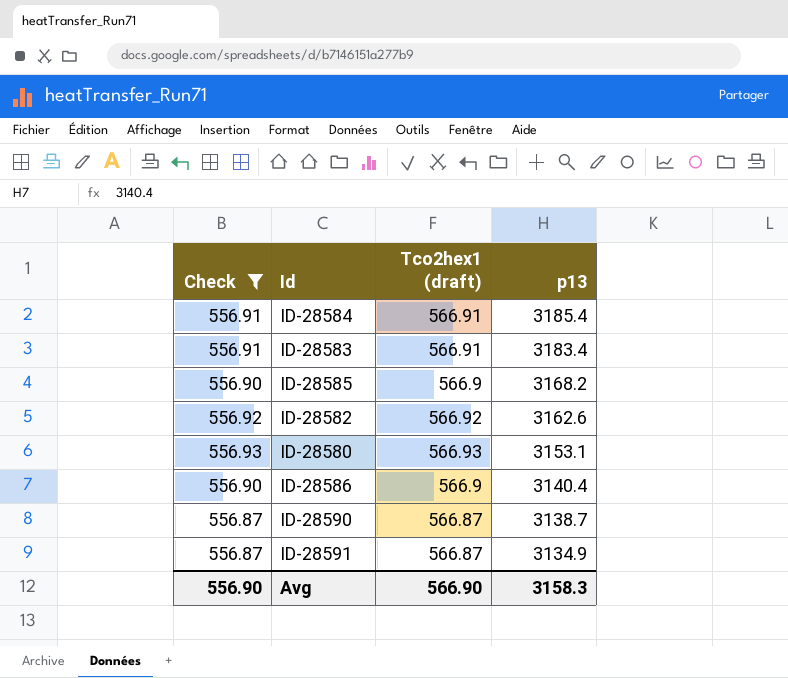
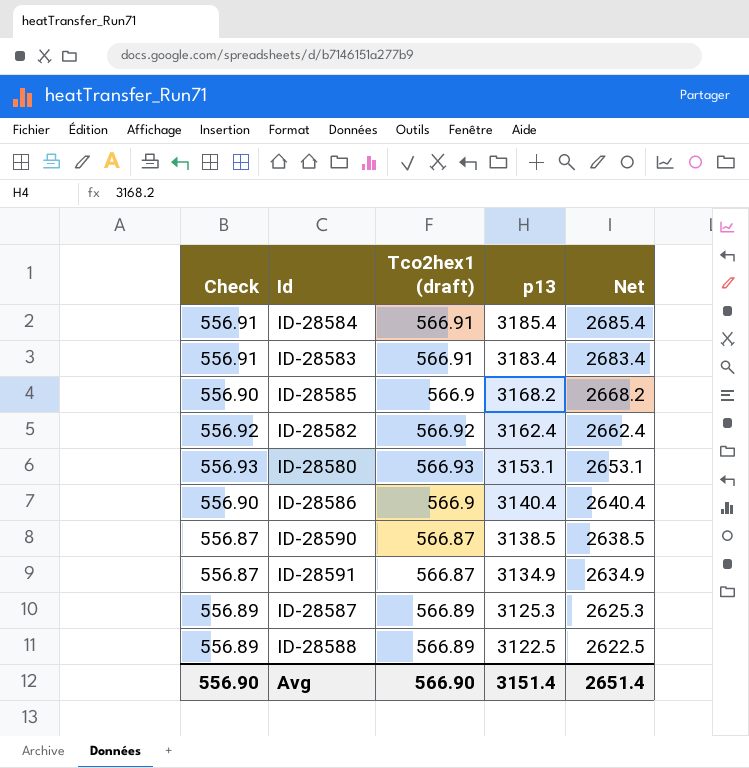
filter: Check != 556.89 -> none
column Net | formula: none -> [p13] - 500
ID-28582 | p13: 3162.6 -> 3162.4
ID-28590 | p13: 3138.7 -> 3138.5
Avg | p13: 3158.3 -> 3151.4

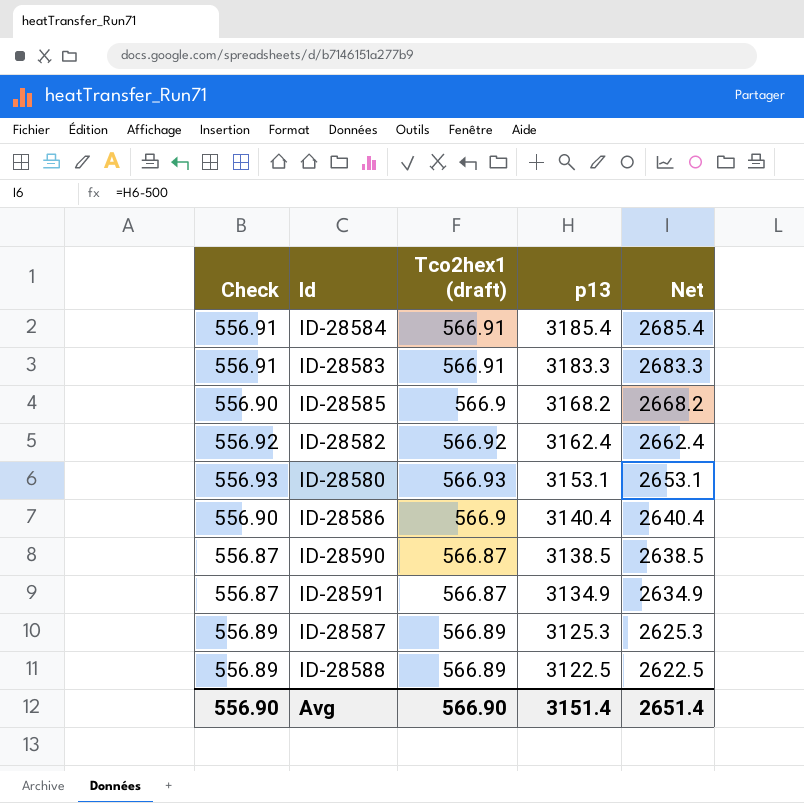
ID-28583 | p13: 3183.4 -> 3183.3
ID-28583 | Net: 2683.4 -> 2683.3

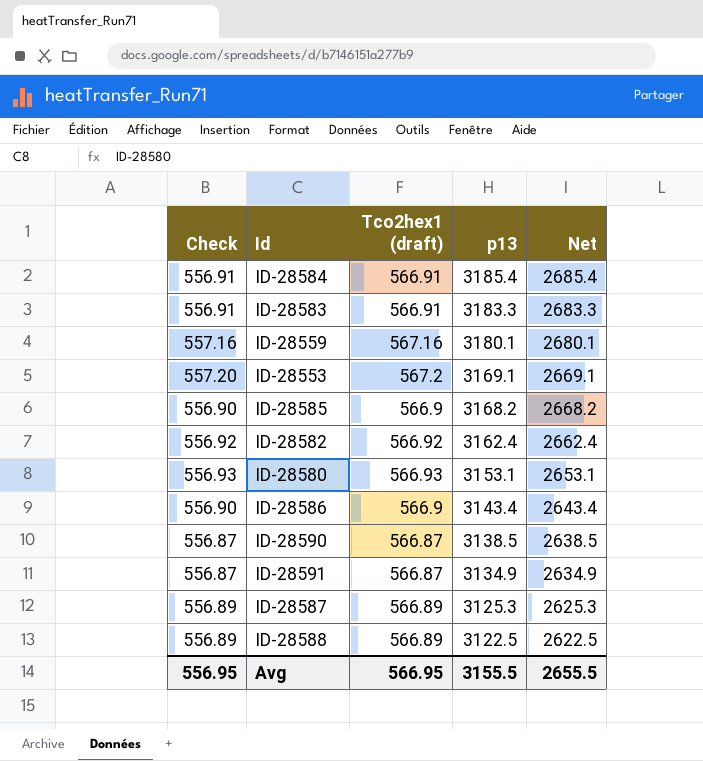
row ID-28559: none -> 557.16 | 567.16 | 3180.1 | 2680.1
row ID-28553: none -> 557.20 | 567.2 | 3169.1 | 2669.1
ID-28586 | p13: 3140.4 -> 3143.4
ID-28586 | Net: 2640.4 -> 2643.4
Avg | Check: 556.90 -> 556.95
Avg | Tco2hex1 (draft): 566.90 -> 566.95
Avg | p13: 3151.4 -> 3155.5
Avg | Net: 2651.4 -> 2655.5

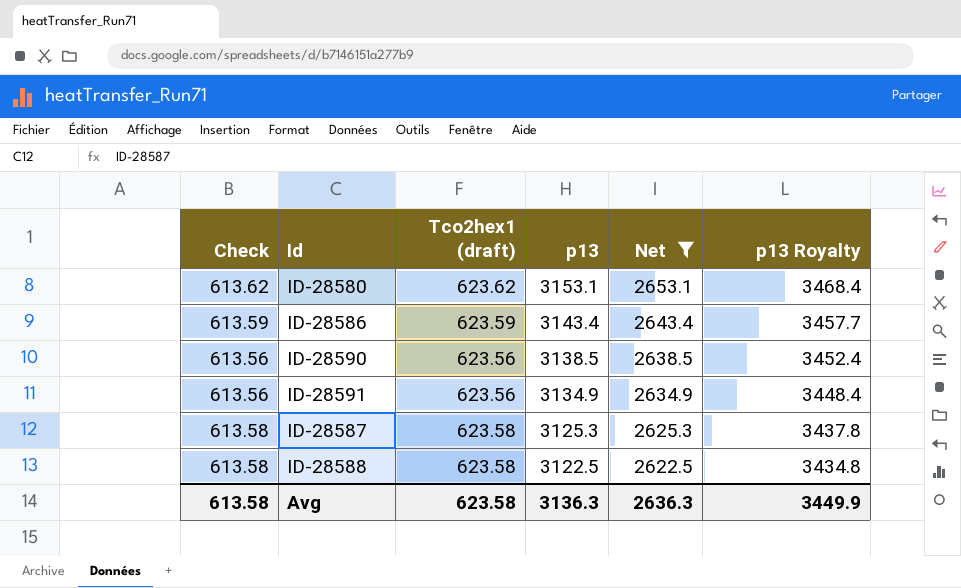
filter: none -> Net <= 2653.1
column p13 Royalty | formula: none -> [p13] * 1.1
ID-28580 | Check: 556.93 -> 613.62
ID-28580 | Tco2hex1 (draft): 566.93 -> 623.62
ID-28586 | Check: 556.90 -> 613.59
ID-28586 | Tco2hex1 (draft): 566.9 -> 623.59
ID-28590 | Check: 556.87 -> 613.56
ID-28590 | Tco2hex1 (draft): 566.87 -> 623.56
ID-28591 | Check: 556.87 -> 613.56
ID-28591 | Tco2hex1 (draft): 566.87 -> 623.56
ID-28587 | Check: 556.89 -> 613.58
ID-28587 | Tco2hex1 (draft): 566.89 -> 623.58
ID-28588 | Check: 556.89 -> 613.58
ID-28588 | Tco2hex1 (draft): 566.89 -> 623.58
Avg | Check: 556.95 -> 613.58
Avg | Tco2hex1 (draft): 566.95 -> 623.58
Avg | p13: 3155.5 -> 3136.3
Avg | Net: 2655.5 -> 2636.3

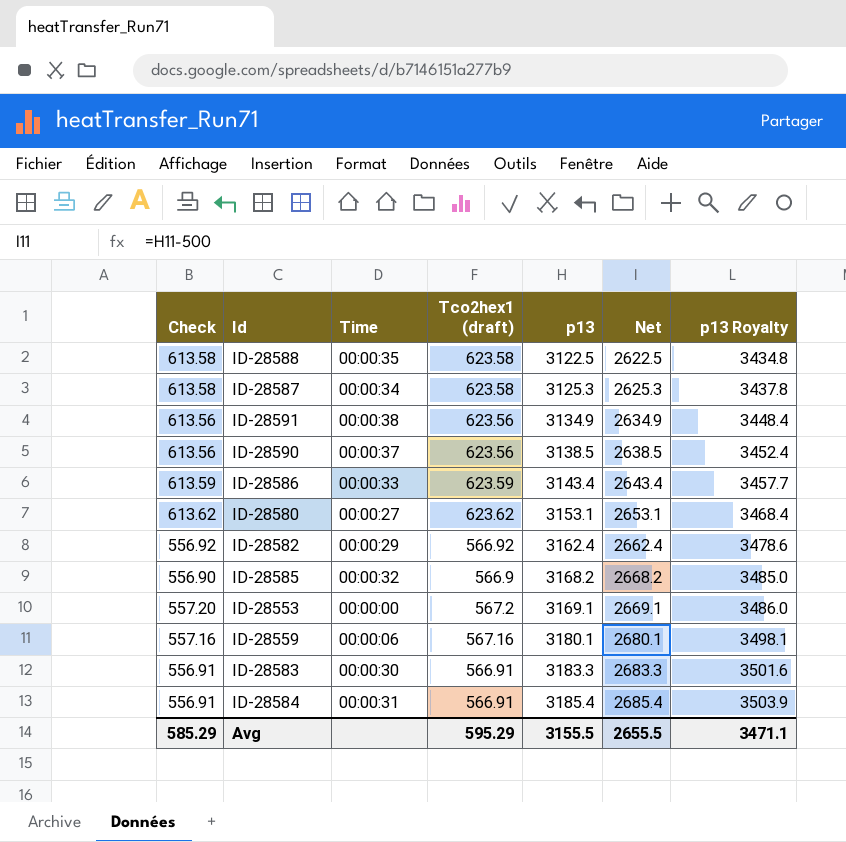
filter: Net <= 2653.1 -> none
row order: p13 descending -> p13 ascending
column Time | position: none -> 3
Avg | Check: 613.58 -> 585.29
Avg | Tco2hex1 (draft): 623.58 -> 595.29
Avg | p13: 3136.3 -> 3155.5
Avg | Net: 2636.3 -> 2655.5
Avg | p13 Royalty: 3449.9 -> 3471.1

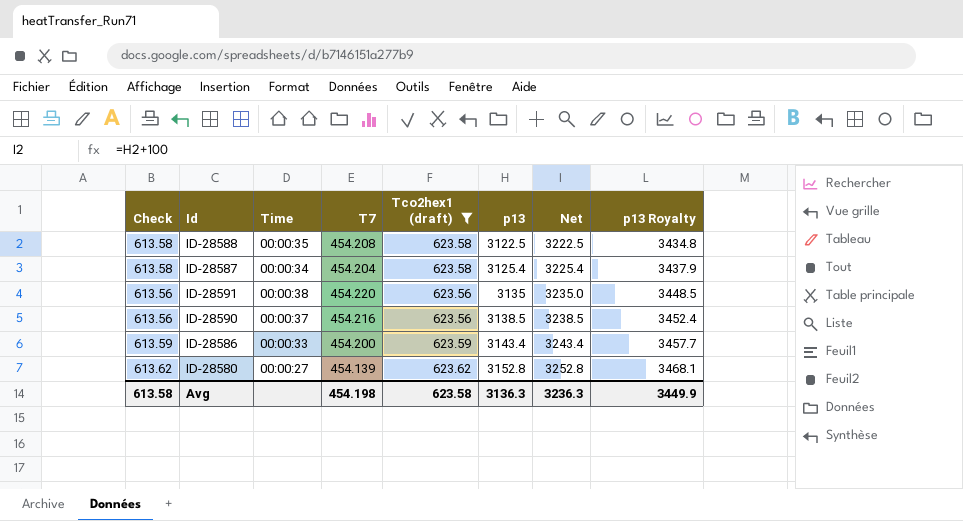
filter: none -> Tco2hex1 (draft) >= 623.56
column T7 | position: none -> 4
column Net | formula: [p13] - 500 -> [p13] + 100
ID-28587 | p13: 3125.3 -> 3125.4
ID-28587 | p13 Royalty: 3437.8 -> 3437.9
ID-28591 | p13: 3134.9 -> 3135
ID-28591 | p13 Royalty: 3448.4 -> 3448.5
ID-28580 | p13: 3153.1 -> 3152.8
ID-28580 | p13 Royalty: 3468.4 -> 3468.1
Avg | Check: 585.29 -> 613.58
Avg | Tco2hex1 (draft): 595.29 -> 623.58
Avg | p13: 3155.5 -> 3136.3
Avg | Net: 2655.5 -> 3236.3
Avg | p13 Royalty: 3471.1 -> 3449.9

